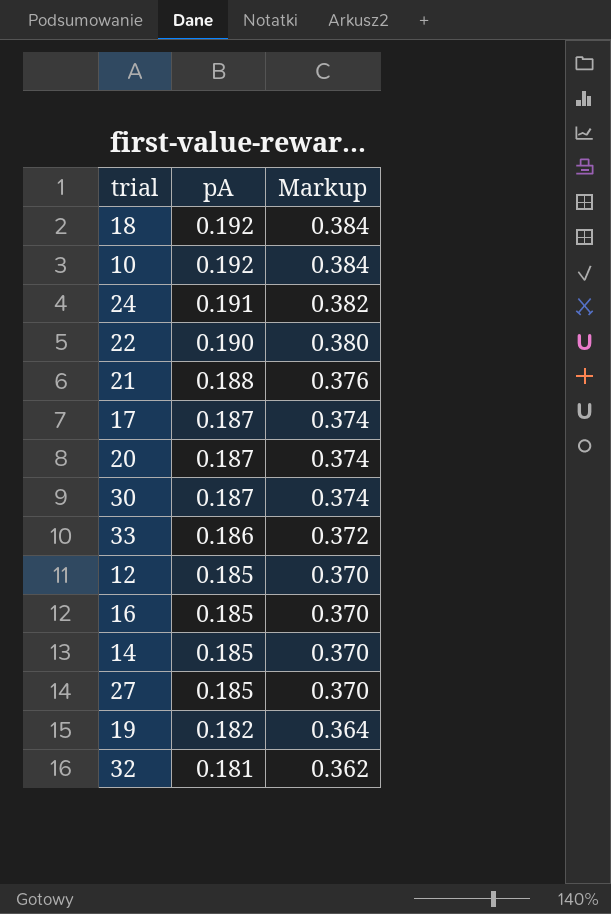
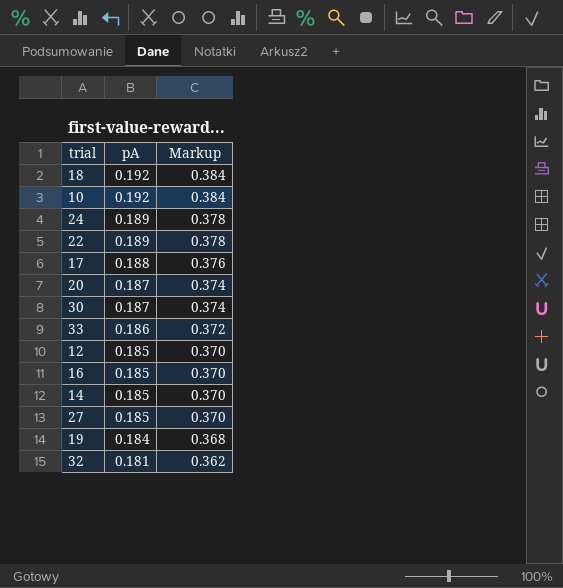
row 21: 0.188 | 0.376 -> none
24 | pA: 0.191 -> 0.189
24 | Markup: 0.382 -> 0.378
22 | pA: 0.190 -> 0.189
22 | Markup: 0.380 -> 0.378
17 | pA: 0.187 -> 0.188
17 | Markup: 0.374 -> 0.376
19 | pA: 0.182 -> 0.184
19 | Markup: 0.364 -> 0.368

